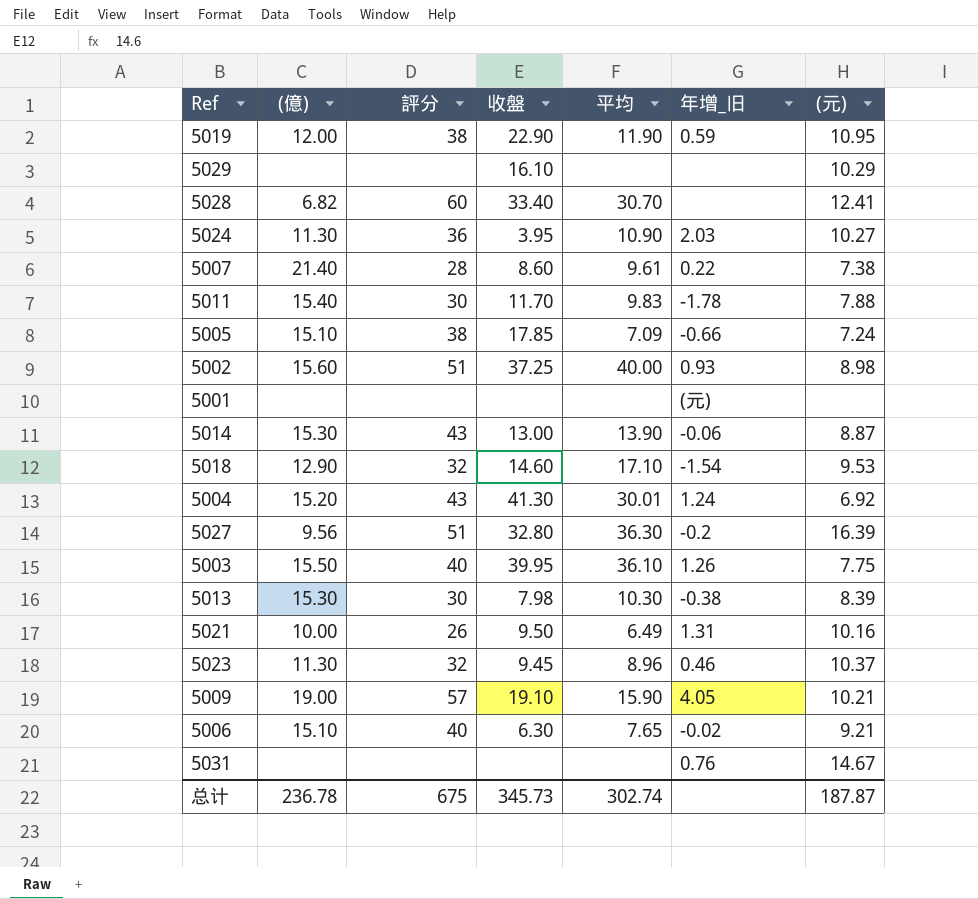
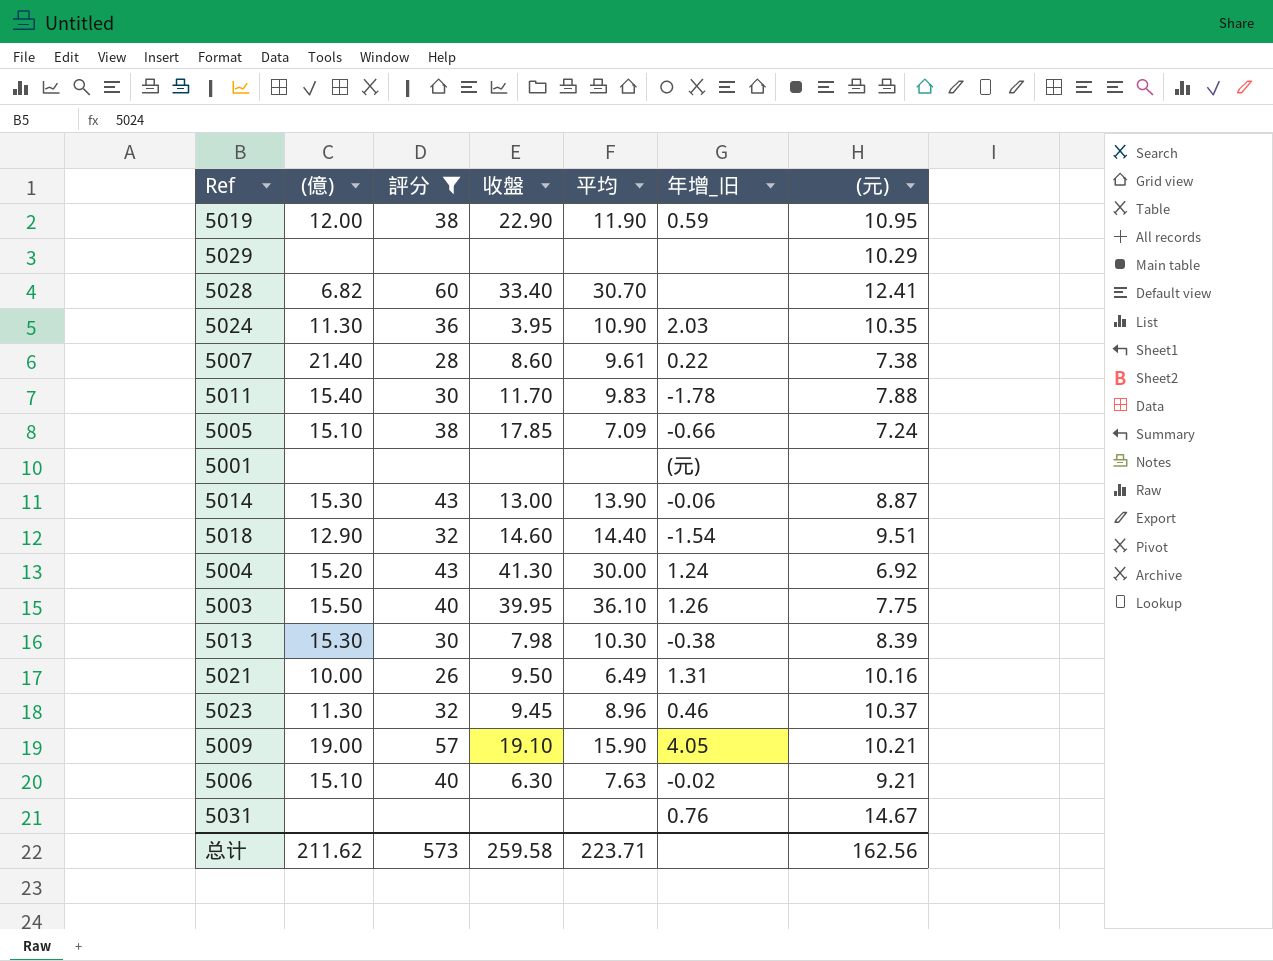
filter: none -> 評分 != 51
5029 | 收盤: 16.10 -> none
5024 | (元): 10.27 -> 10.35
5018 | 平均: 17.10 -> 14.40
5018 | (元): 9.53 -> 9.51
5004 | 平均: 30.01 -> 30.00
5006 | 平均: 7.65 -> 7.63
总计 | (億): 236.78 -> 211.62
总计 | 評分: 675 -> 573
总计 | 收盤: 345.73 -> 259.58
总计 | 平均: 302.74 -> 223.71
总计 | (元): 187.87 -> 162.56

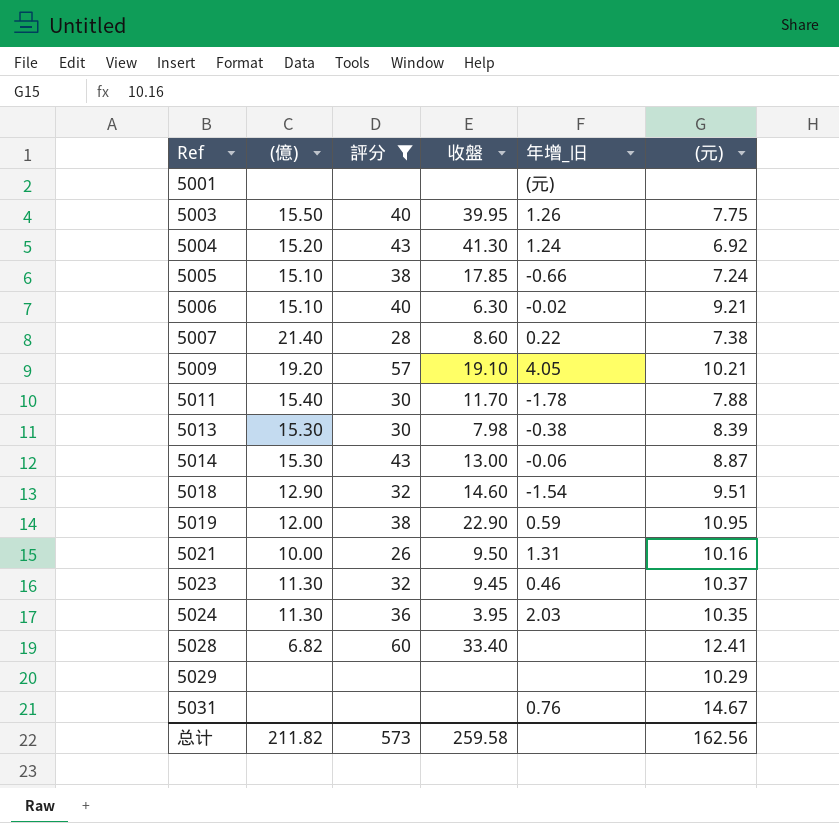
row order: none -> Ref ascending
column 平均 | position: 5 -> none
5009 | (億): 19.00 -> 19.20
总计 | (億): 211.62 -> 211.82

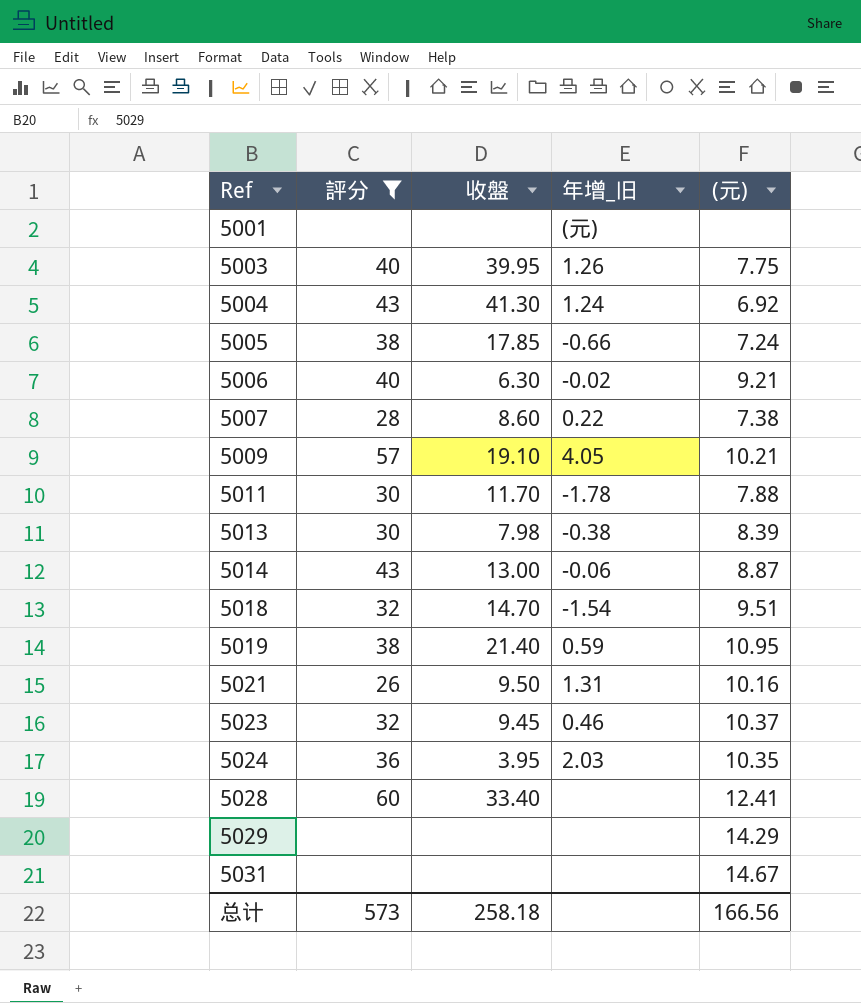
column (億) | position: 2 -> none
5018 | 收盤: 14.60 -> 14.70
5019 | 收盤: 22.90 -> 21.40
5029 | (元): 10.29 -> 14.29
5031 | 年增_旧: 0.76 -> none
总计 | 收盤: 259.58 -> 258.18
总计 | (元): 162.56 -> 166.56

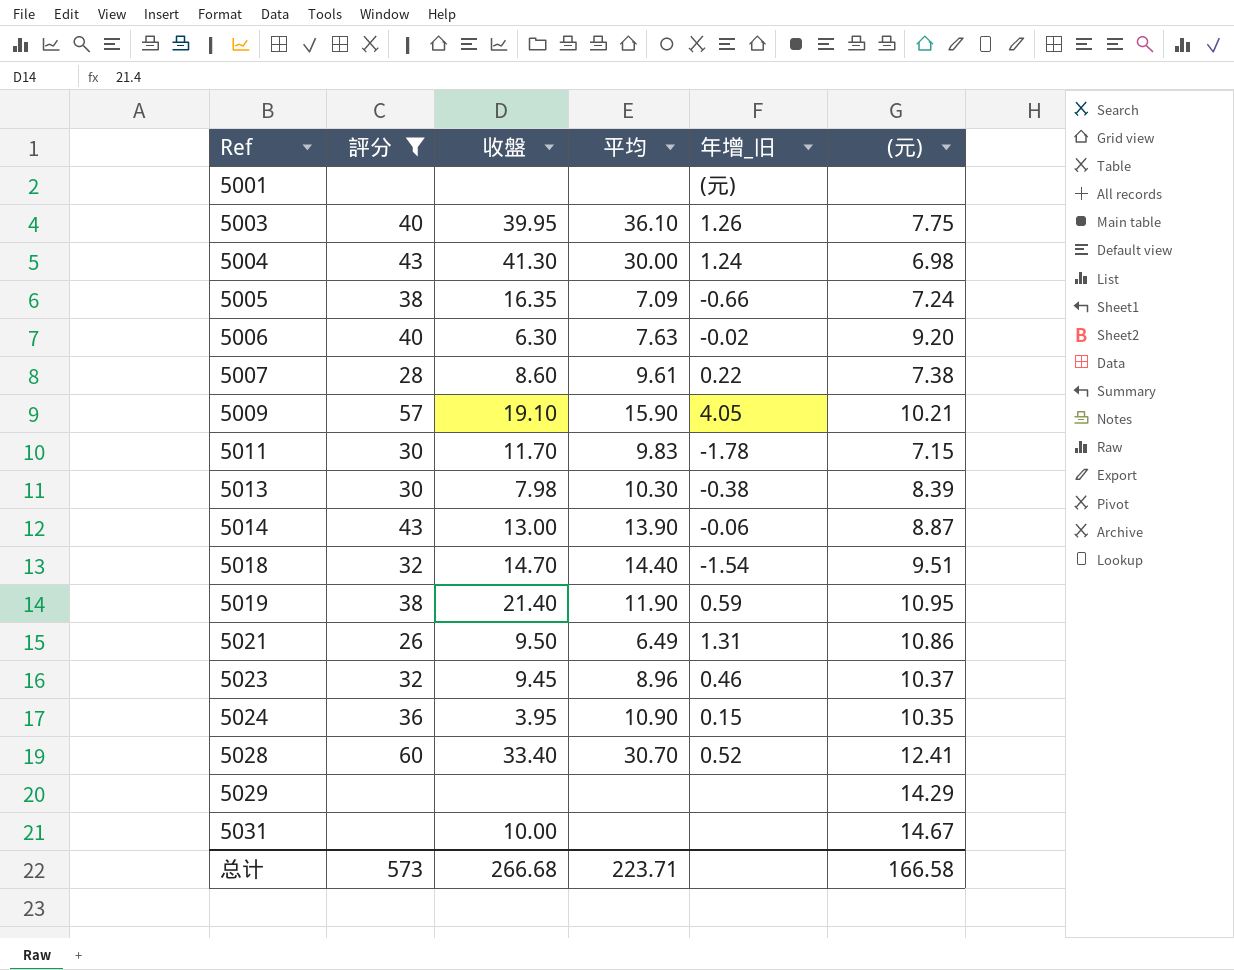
column 平均 | position: none -> 4
5004 | (元): 6.92 -> 6.98
5005 | 收盤: 17.85 -> 16.35
5006 | (元): 9.21 -> 9.20
5011 | (元): 7.88 -> 7.15
5021 | (元): 10.16 -> 10.86
5024 | 年增_旧: 2.03 -> 0.15
5028 | 年增_旧: none -> 0.52
5031 | 收盤: none -> 10.00
总计 | 收盤: 258.18 -> 266.68
总计 | (元): 166.56 -> 166.58

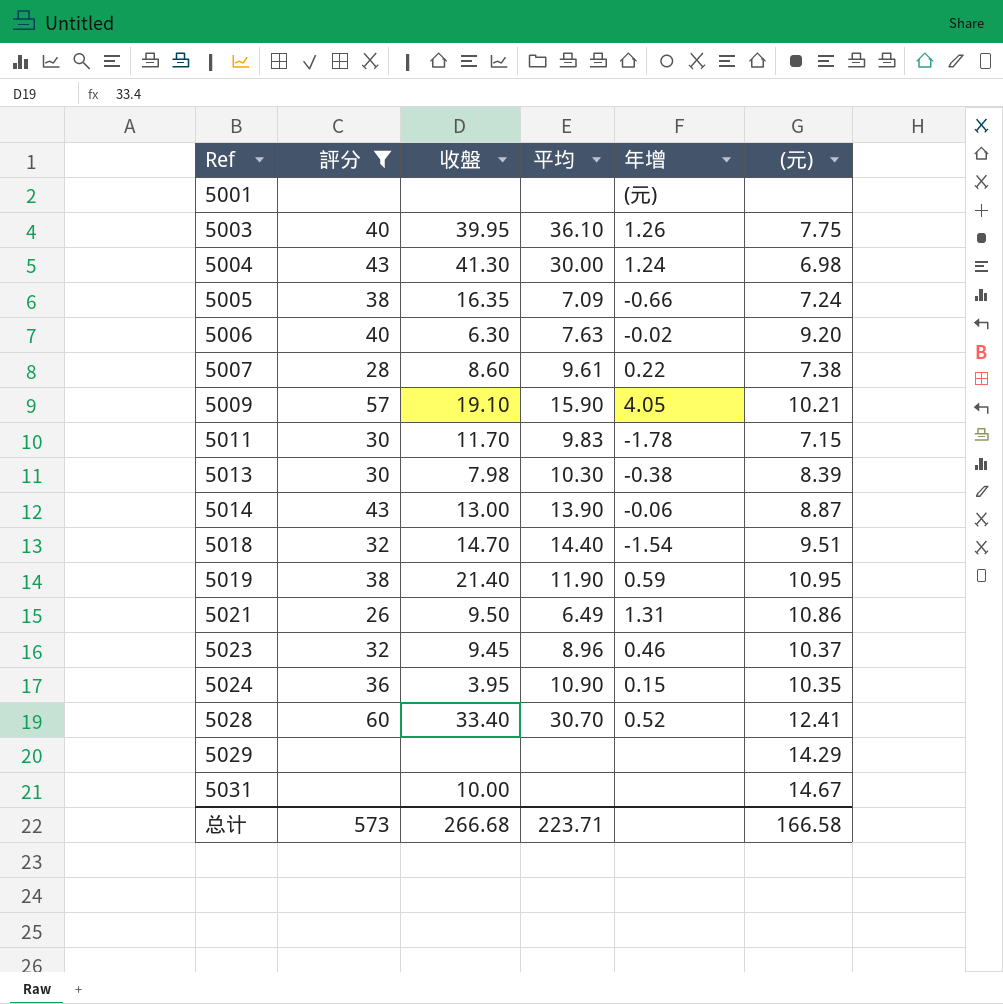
column name: 年增_旧 -> 年增

